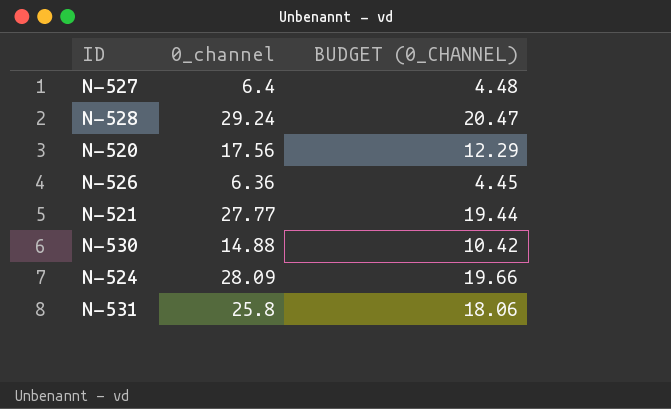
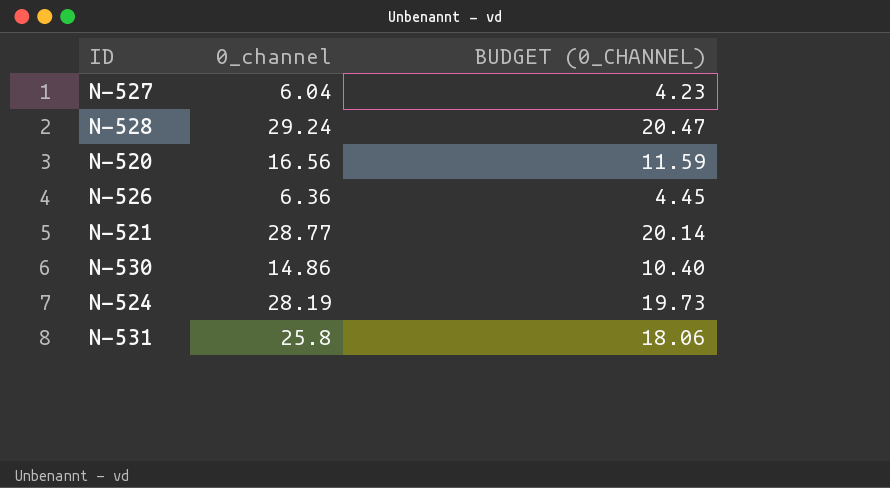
N-527 | 0_channel: 6.4 -> 6.04
N-527 | BUDGET (0_CHANNEL): 4.48 -> 4.23
N-520 | 0_channel: 17.56 -> 16.56
N-520 | BUDGET (0_CHANNEL): 12.29 -> 11.59
N-521 | 0_channel: 27.77 -> 28.77
N-521 | BUDGET (0_CHANNEL): 19.44 -> 20.14
N-530 | 0_channel: 14.88 -> 14.86
N-530 | BUDGET (0_CHANNEL): 10.42 -> 10.40
N-524 | 0_channel: 28.09 -> 28.19
N-524 | BUDGET (0_CHANNEL): 19.66 -> 19.73

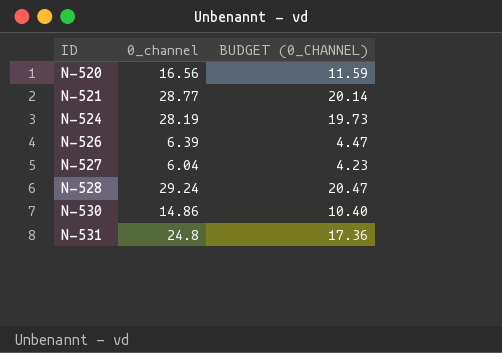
row order: none -> ID ascending
N-526 | 0_channel: 6.36 -> 6.39
N-526 | BUDGET (0_CHANNEL): 4.45 -> 4.47
N-531 | 0_channel: 25.8 -> 24.8
N-531 | BUDGET (0_CHANNEL): 18.06 -> 17.36

